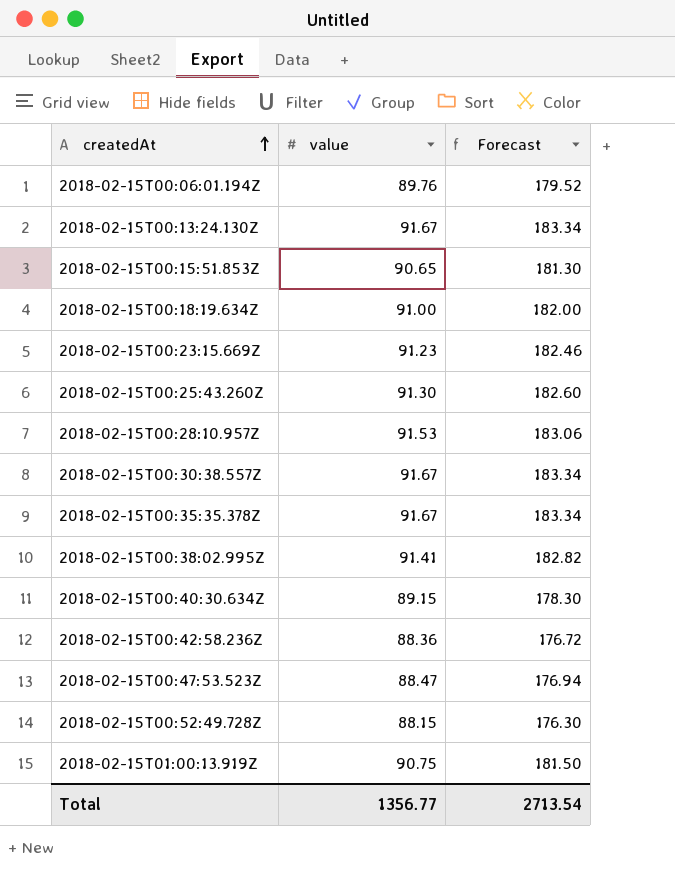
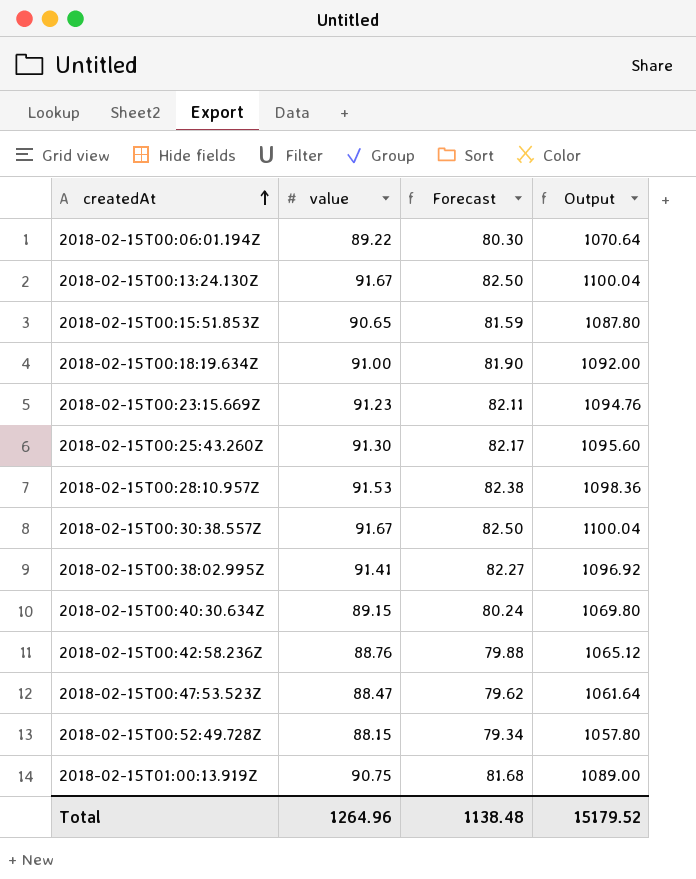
column Forecast | formula: [value] * 2 -> [value] * 0.9
column Output | formula: none -> [value] * 12
row 2018-02-15T00:35:35.378Z: 91.67 | 183.34 -> none
2018-02-15T00:06:01.194Z | value: 89.76 -> 89.22
2018-02-15T00:42:58.236Z | value: 88.36 -> 88.76
Total | value: 1356.77 -> 1264.96
Total | Forecast: 2713.54 -> 1138.48

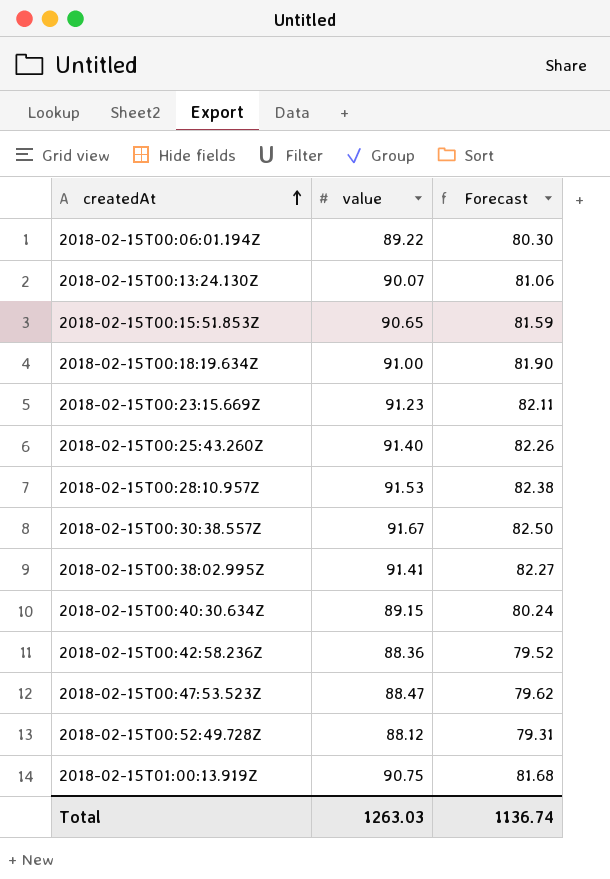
column Output | formula: [value] * 12 -> none
2018-02-15T00:13:24.130Z | value: 91.67 -> 90.07
2018-02-15T00:13:24.130Z | Forecast: 82.50 -> 81.06
2018-02-15T00:25:43.260Z | value: 91.30 -> 91.40
2018-02-15T00:25:43.260Z | Forecast: 82.17 -> 82.26
2018-02-15T00:42:58.236Z | value: 88.76 -> 88.36
2018-02-15T00:42:58.236Z | Forecast: 79.88 -> 79.52
2018-02-15T00:52:49.728Z | value: 88.15 -> 88.12
2018-02-15T00:52:49.728Z | Forecast: 79.34 -> 79.31
Total | value: 1264.96 -> 1263.03
Total | Forecast: 1138.48 -> 1136.74

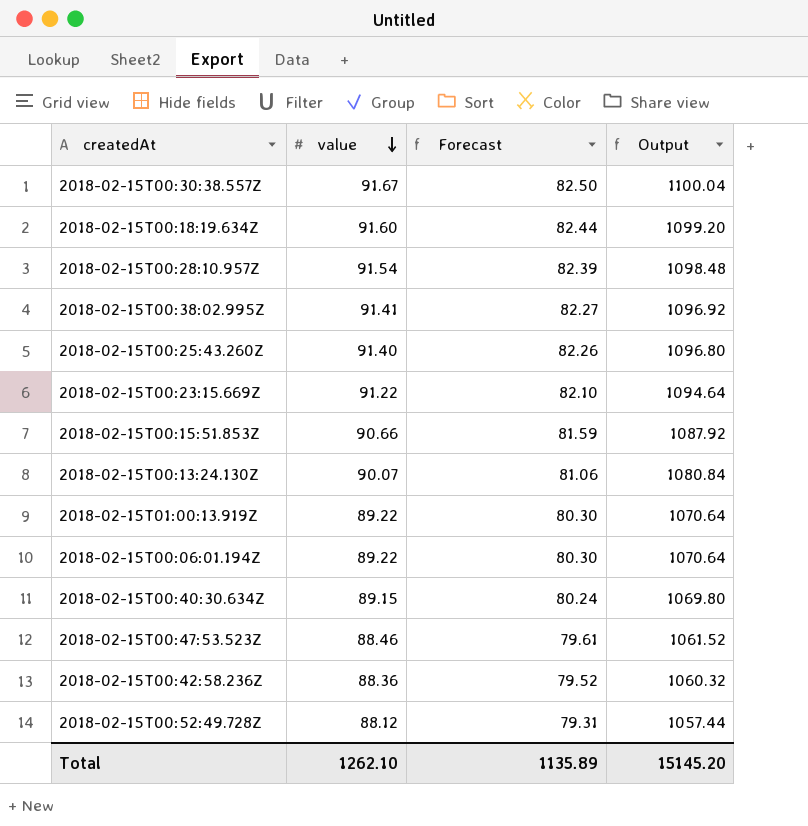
row order: createdAt ascending -> value descending
column Output | formula: none -> [value] * 12
2018-02-15T00:18:19.634Z | value: 91.00 -> 91.60
2018-02-15T00:18:19.634Z | Forecast: 81.90 -> 82.44
2018-02-15T00:28:10.957Z | value: 91.53 -> 91.54
2018-02-15T00:28:10.957Z | Forecast: 82.38 -> 82.39
2018-02-15T00:23:15.669Z | value: 91.23 -> 91.22
2018-02-15T00:23:15.669Z | Forecast: 82.11 -> 82.10
2018-02-15T00:15:51.853Z | value: 90.65 -> 90.66
2018-02-15T01:00:13.919Z | value: 90.75 -> 89.22
2018-02-15T01:00:13.919Z | Forecast: 81.68 -> 80.30
2018-02-15T00:47:53.523Z | value: 88.47 -> 88.46
2018-02-15T00:47:53.523Z | Forecast: 79.62 -> 79.61
Total | value: 1263.03 -> 1262.10
Total | Forecast: 1136.74 -> 1135.89

